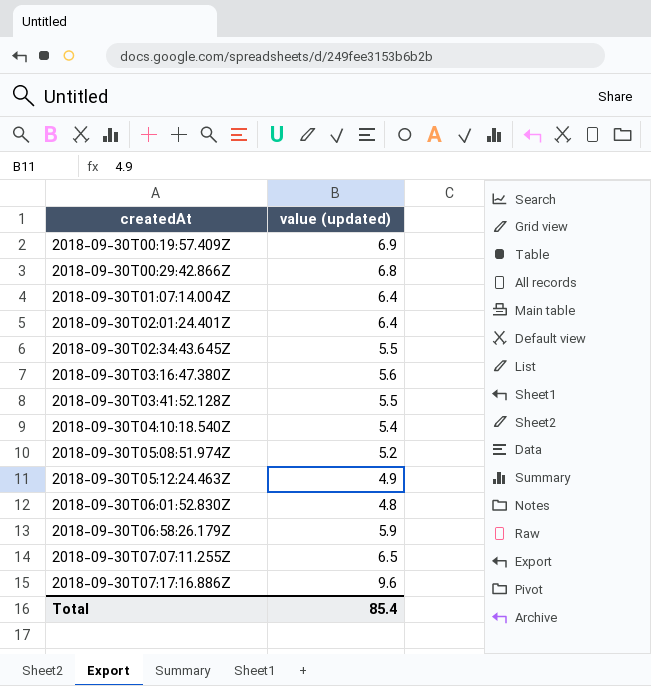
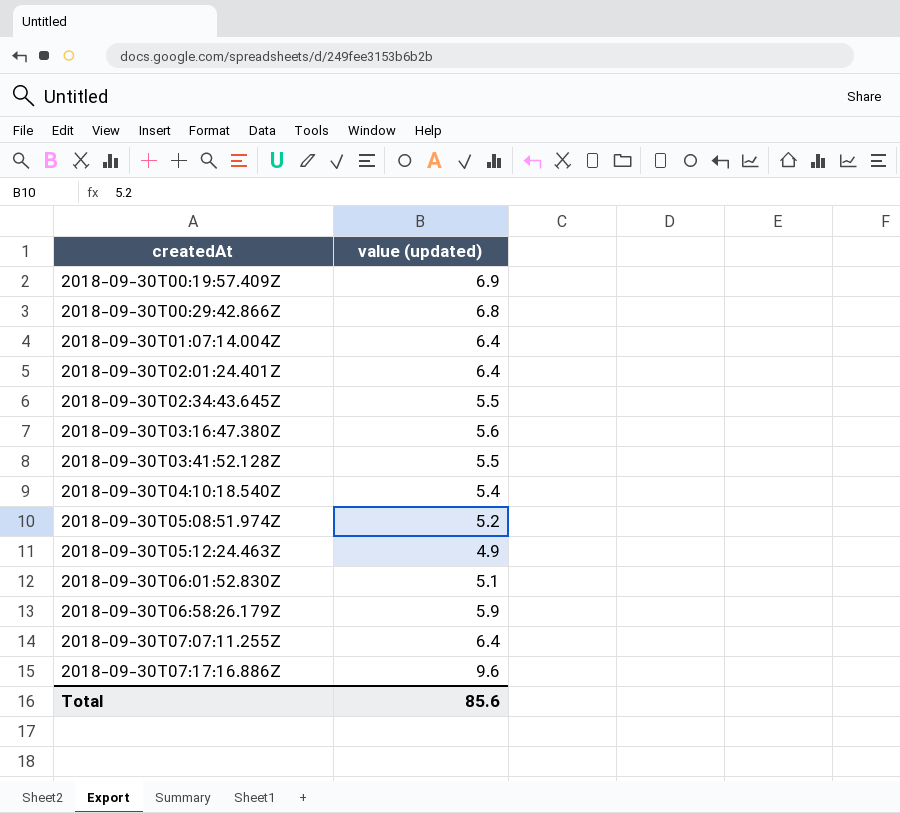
2018-09-30T06:01:52.830Z | value (updated): 4.8 -> 5.1
2018-09-30T07:07:11.255Z | value (updated): 6.5 -> 6.4
Total | value (updated): 85.4 -> 85.6

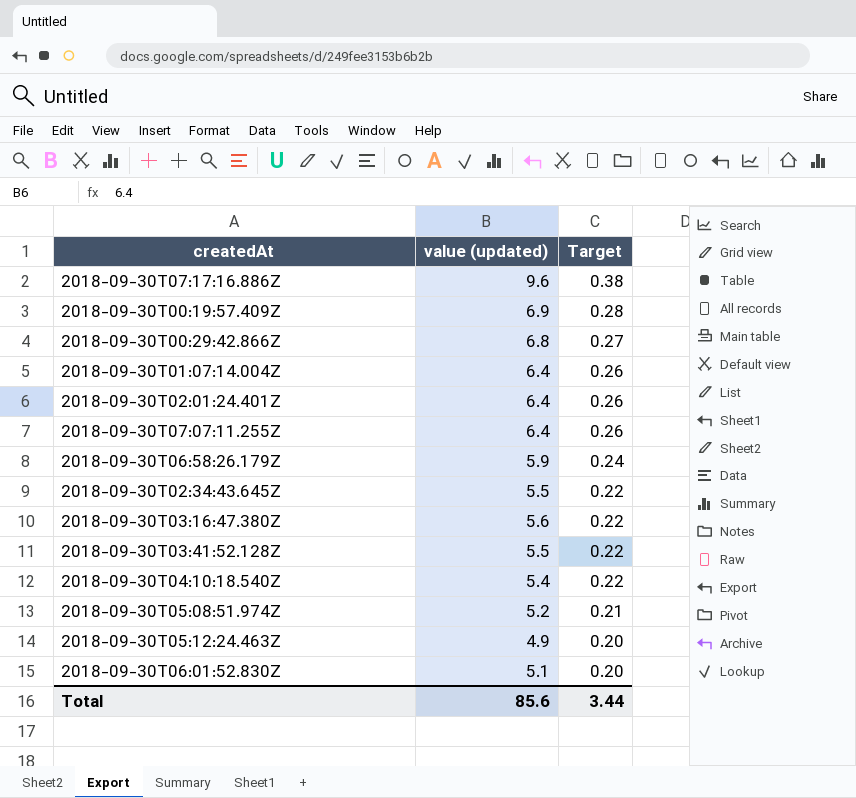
row order: createdAt ascending -> Target descending
column Target | formula: none -> [value (updated)] * 0.04

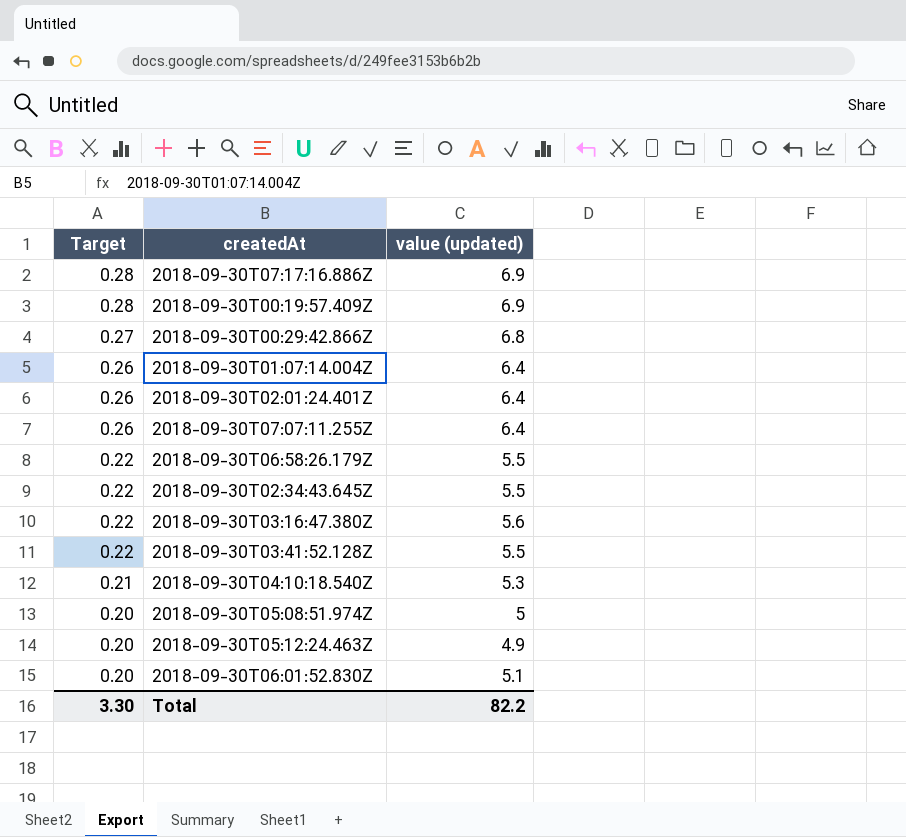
column Target | position: 3 -> 1
2018-09-30T07:17:16.886Z | Target: 0.38 -> 0.28
2018-09-30T07:17:16.886Z | value (updated): 9.6 -> 6.9
2018-09-30T06:58:26.179Z | Target: 0.24 -> 0.22
2018-09-30T06:58:26.179Z | value (updated): 5.9 -> 5.5
2018-09-30T04:10:18.540Z | Target: 0.22 -> 0.21
2018-09-30T04:10:18.540Z | value (updated): 5.4 -> 5.3
2018-09-30T05:08:51.974Z | Target: 0.21 -> 0.20
2018-09-30T05:08:51.974Z | value (updated): 5.2 -> 5
Total | Target: 3.44 -> 3.30
Total | value (updated): 85.6 -> 82.2

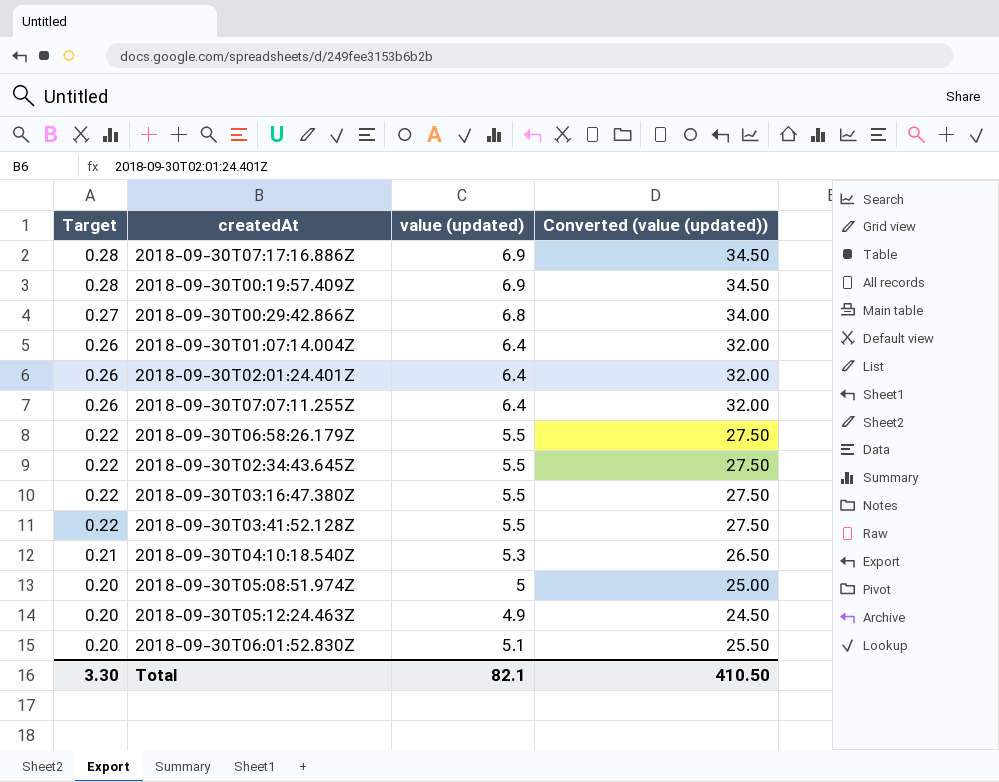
column Converted (value (updated)) | formula: none -> [value (updated)] * 5
2018-09-30T03:16:47.380Z | value (updated): 5.6 -> 5.5
Total | value (updated): 82.2 -> 82.1

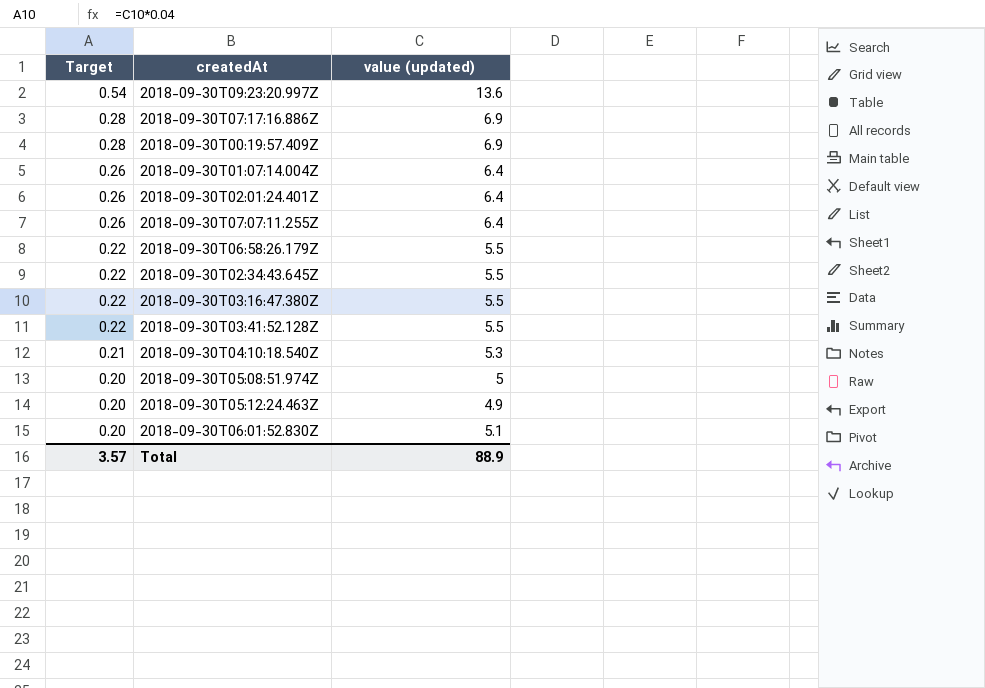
column Converted (value (updated)) | formula: [value (updated)] * 5 -> none
row 2018-09-30T00:29:42.866Z: 0.27 | 6.8 | 34.00 -> none
row 2018-09-30T09:23:20.997Z: none -> 0.54 | 13.6
Total | Target: 3.30 -> 3.57
Total | value (updated): 82.1 -> 88.9

